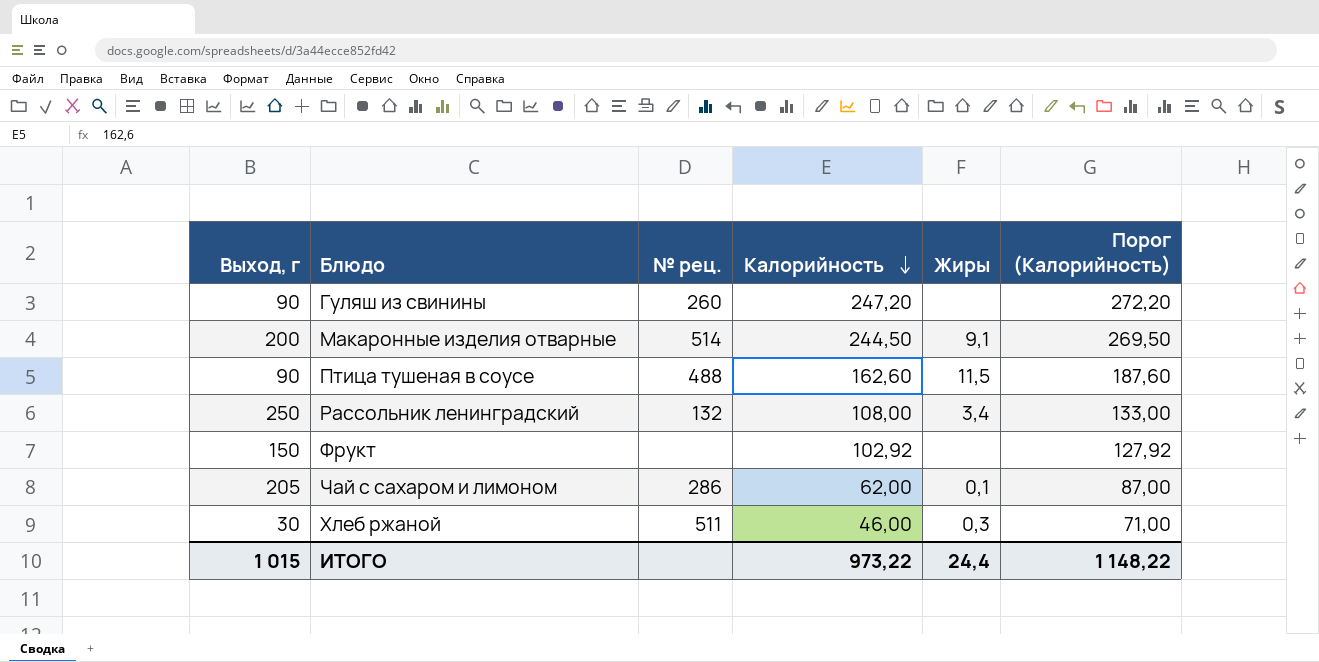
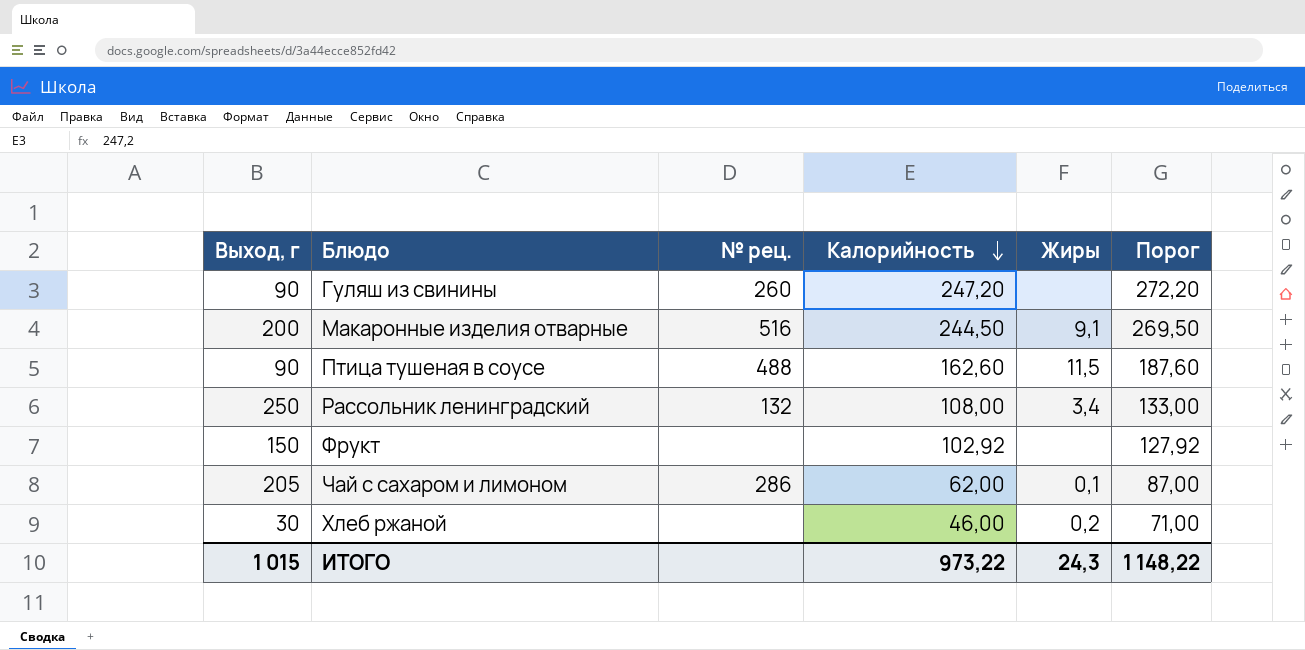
column name: Порог (Калорийность) -> Порог
Макаронные изделия отварные | № рец.: 514 -> 516
Хлеб ржаной | № рец.: 511 -> none
Хлеб ржаной | Жиры: 0,3 -> 0,2
ИТОГО | Жиры: 24,4 -> 24,3

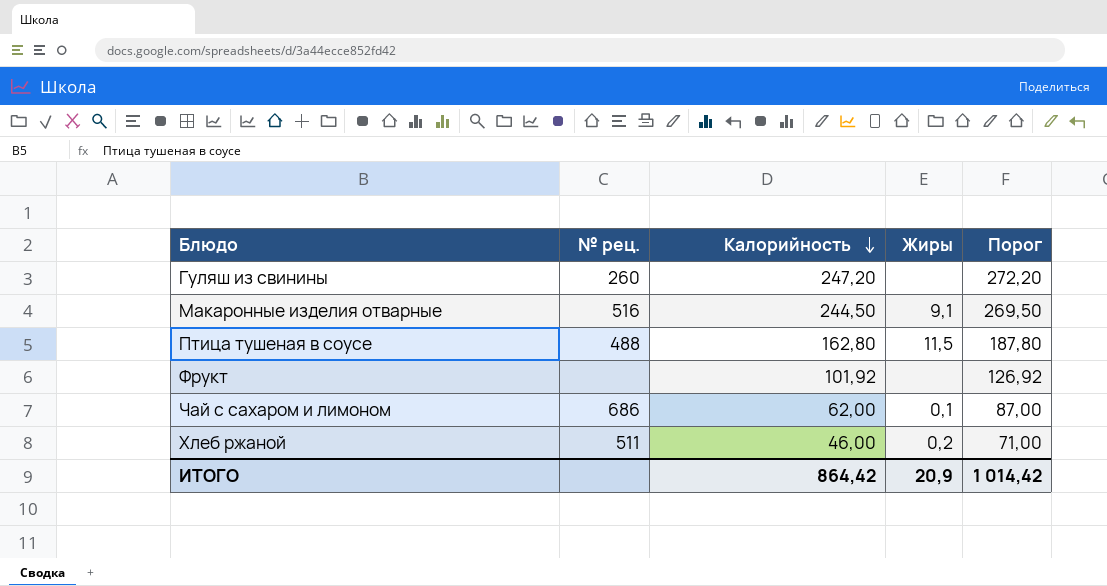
column Выход, г | position: 1 -> none
row Рассольник ленинградский: 250 | 132 | 108,00 | 3,4 | 133,00 -> none
Птица тушеная в соусе | Калорийность: 162,60 -> 162,80
Птица тушеная в соусе | Порог: 187,60 -> 187,80
Фрукт | Калорийность: 102,92 -> 101,92
Фрукт | Порог: 127,92 -> 126,92
Чай с сахаром и лимоном | № рец.: 286 -> 686
Хлеб ржаной | № рец.: none -> 511
ИТОГО | Калорийность: 973,22 -> 864,42
ИТОГО | Жиры: 24,3 -> 20,9
ИТОГО | Порог: 1 148,22 -> 1 014,42

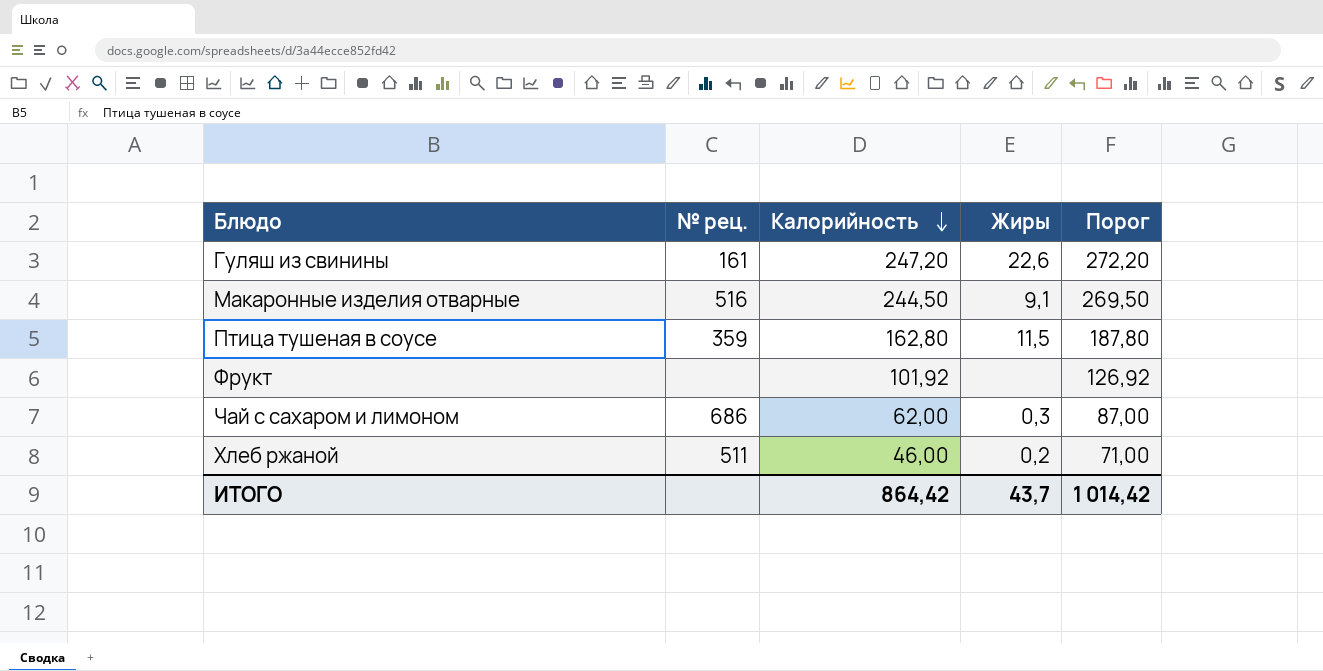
Гуляш из свинины | № рец.: 260 -> 161
Гуляш из свинины | Жиры: none -> 22,6
Птица тушеная в соусе | № рец.: 488 -> 359
Чай с сахаром и лимоном | Жиры: 0,1 -> 0,3
ИТОГО | Жиры: 20,9 -> 43,7

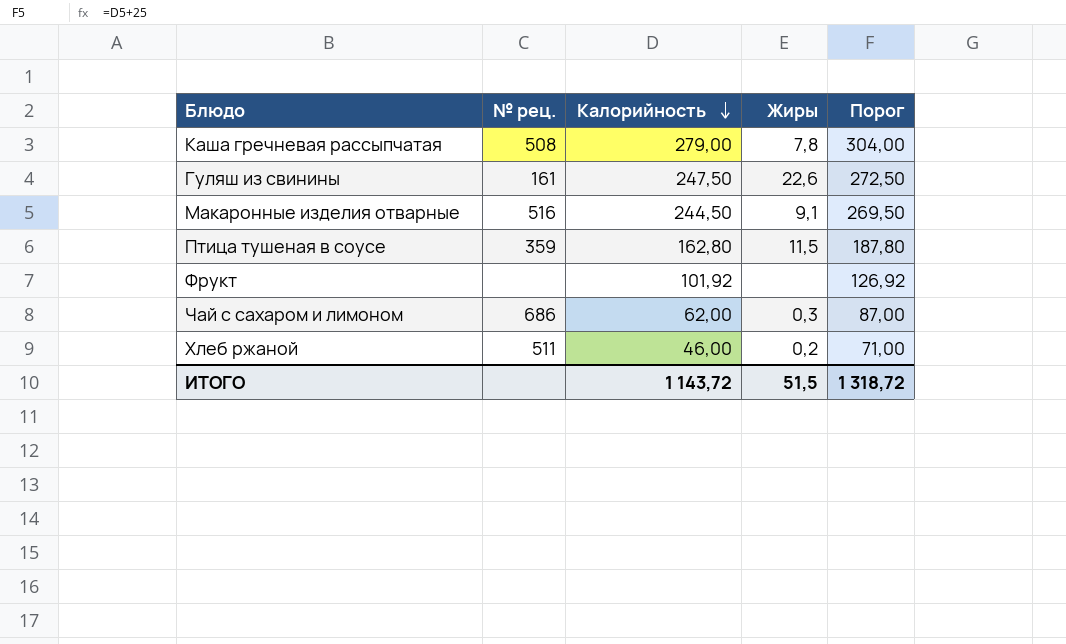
row Каша гречневая рассыпчатая: none -> 508 | 279,00 | 7,8 | 304,00
Гуляш из свинины | Калорийность: 247,20 -> 247,50
Гуляш из свинины | Порог: 272,20 -> 272,50
ИТОГО | Калорийность: 864,42 -> 1 143,72
ИТОГО | Жиры: 43,7 -> 51,5
ИТОГО | Порог: 1 014,42 -> 1 318,72

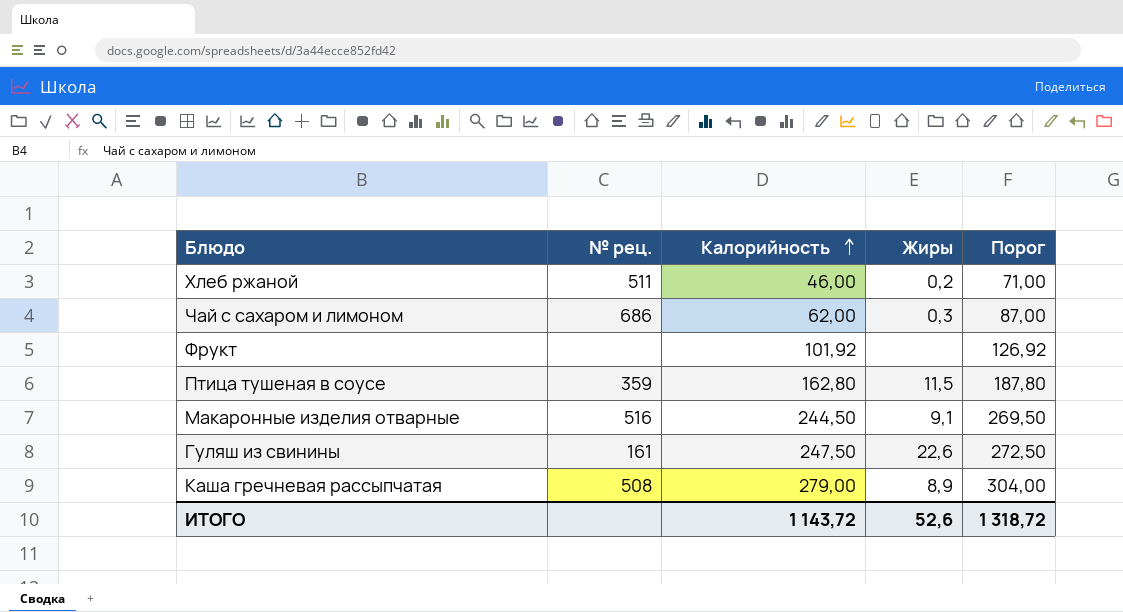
row order: Калорийность descending -> Калорийность ascending
Каша гречневая рассыпчатая | Жиры: 7,8 -> 8,9
ИТОГО | Жиры: 51,5 -> 52,6

